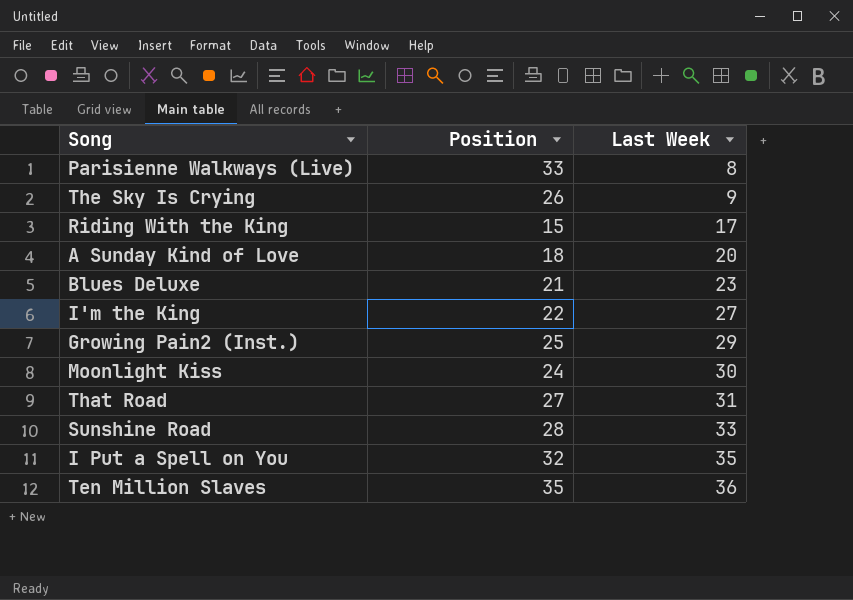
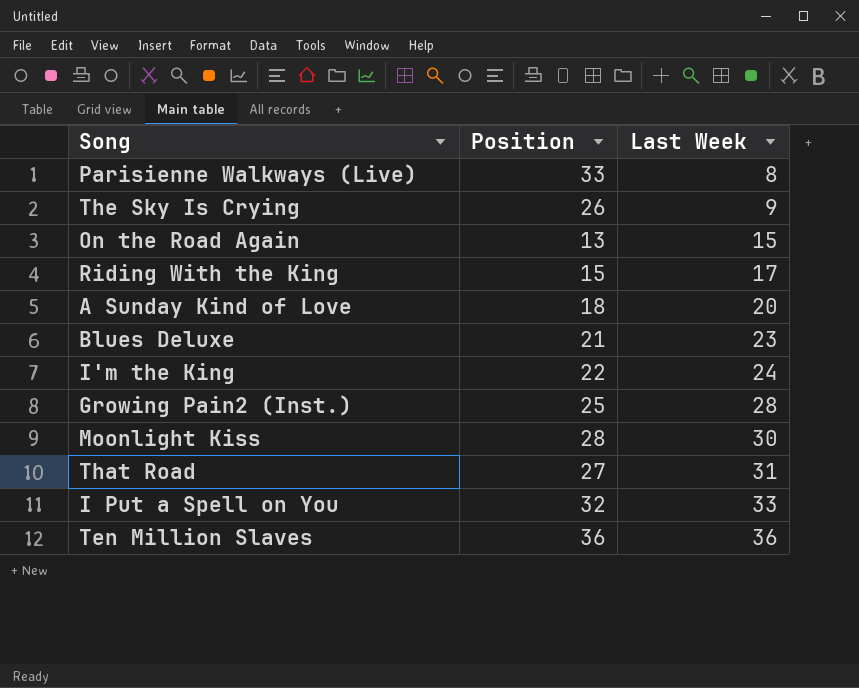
row Sunshine Road: 28 | 33 -> none
row On the Road Again: none -> 13 | 15
I'm the King | Last Week: 27 -> 24
Growing Pain2 (Inst.) | Last Week: 29 -> 28
Moonlight Kiss | Position: 24 -> 28
I Put a Spell on You | Last Week: 35 -> 33
Ten Million Slaves | Position: 35 -> 36

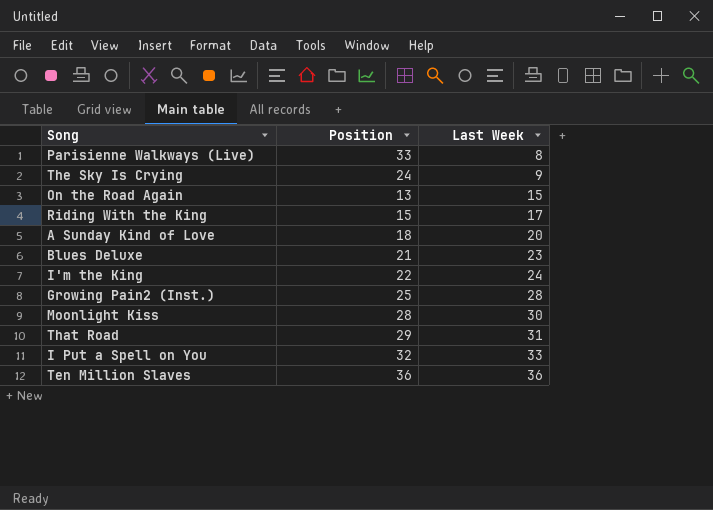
The Sky Is Crying | Position: 26 -> 24
That Road | Position: 27 -> 29

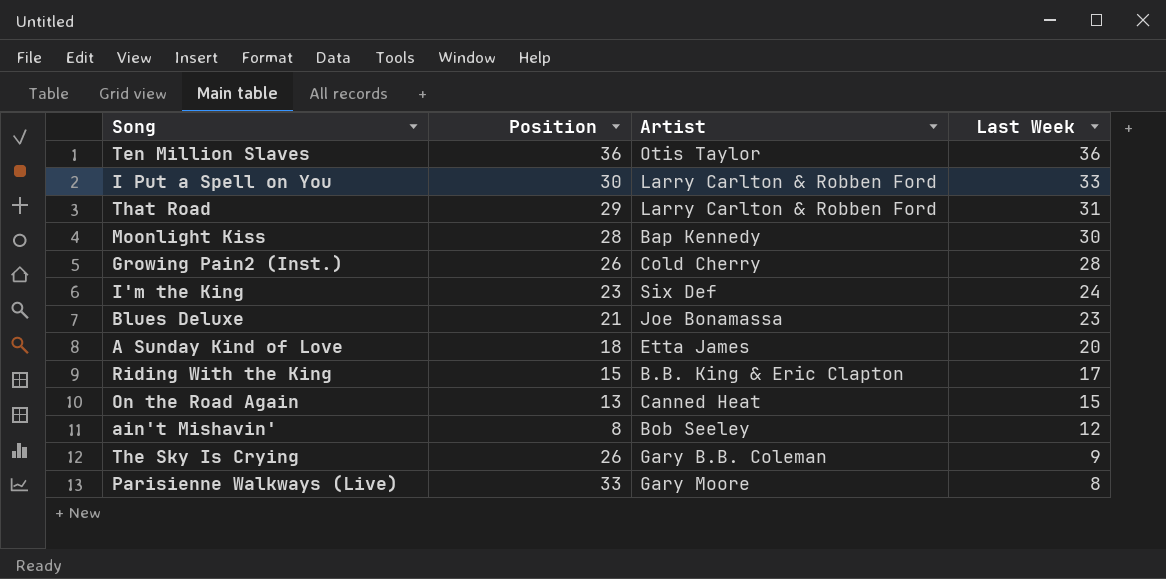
row order: Last Week ascending -> Last Week descending
column Artist | position: none -> 3
I Put a Spell on You | Position: 32 -> 30
Growing Pain2 (Inst.) | Position: 25 -> 26
I'm the King | Position: 22 -> 23
row ain't Mishavin': none -> 8 | Bob Seeley | 12
The Sky Is Crying | Position: 24 -> 26

